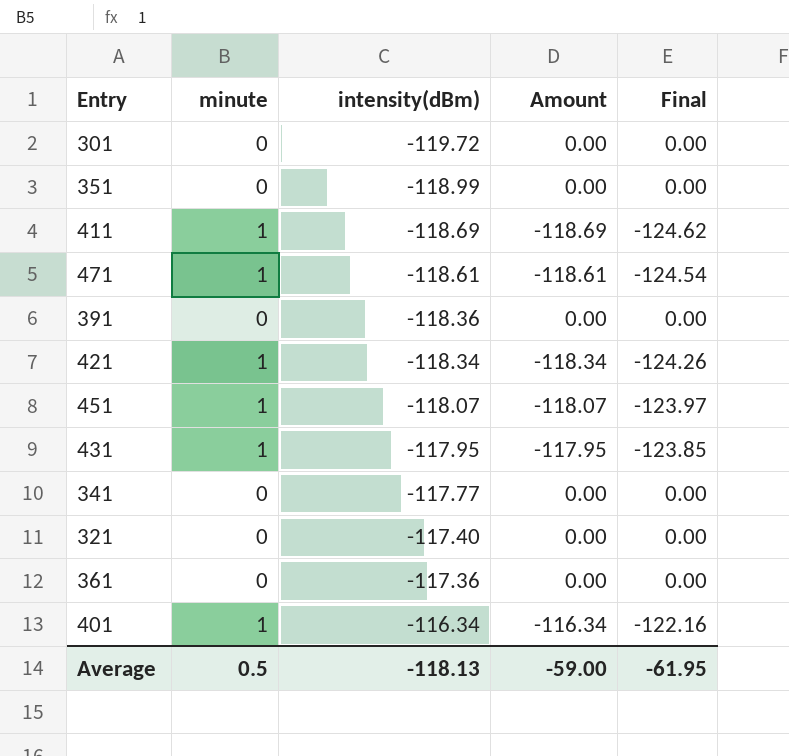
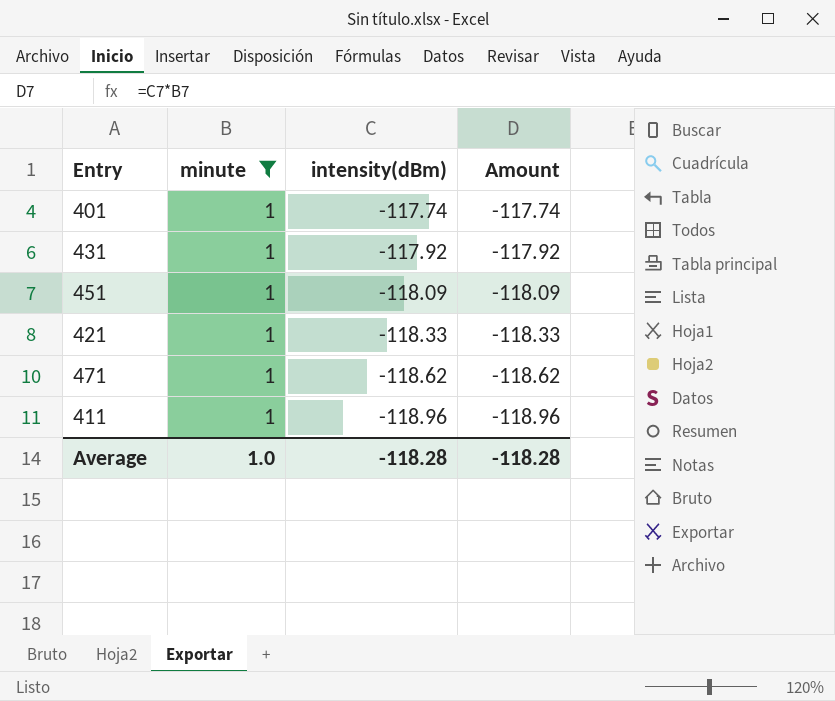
filter: none -> minute = 1
row order: intensity(dBm) ascending -> intensity(dBm) descending
column Final | formula: [Amount] * 1.05 -> none
401 | intensity(dBm): -116.34 -> -117.74
401 | Amount: -116.34 -> -117.74
431 | intensity(dBm): -117.95 -> -117.92
431 | Amount: -117.95 -> -117.92
451 | intensity(dBm): -118.07 -> -118.09
451 | Amount: -118.07 -> -118.09
421 | intensity(dBm): -118.34 -> -118.33
421 | Amount: -118.34 -> -118.33
471 | intensity(dBm): -118.61 -> -118.62
471 | Amount: -118.61 -> -118.62
411 | intensity(dBm): -118.69 -> -118.96
411 | Amount: -118.69 -> -118.96
Average | minute: 0.5 -> 1.0
Average | intensity(dBm): -118.13 -> -118.28
Average | Amount: -59.00 -> -118.28

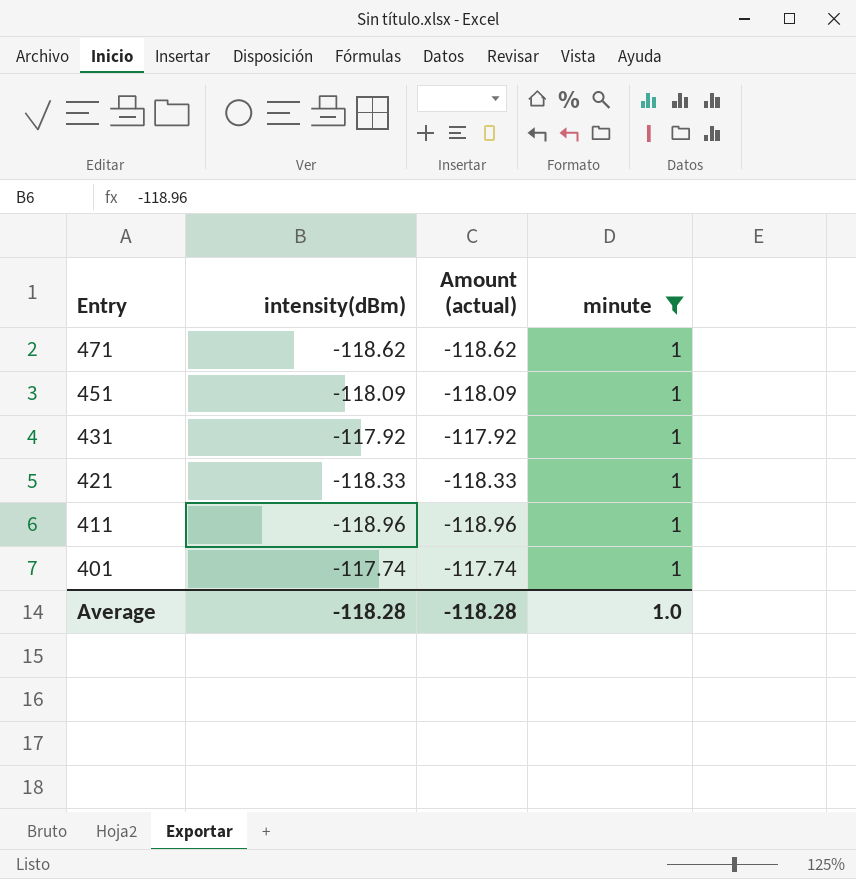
row order: intensity(dBm) descending -> Entry descending
column name: Amount -> Amount (actual)
column minute | position: 2 -> 4

